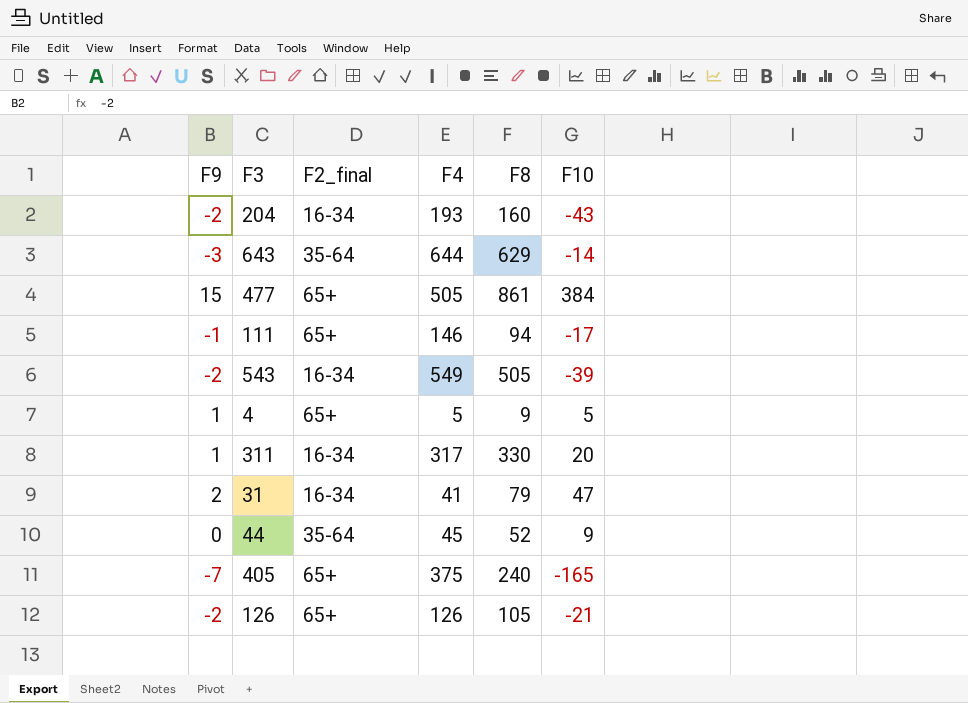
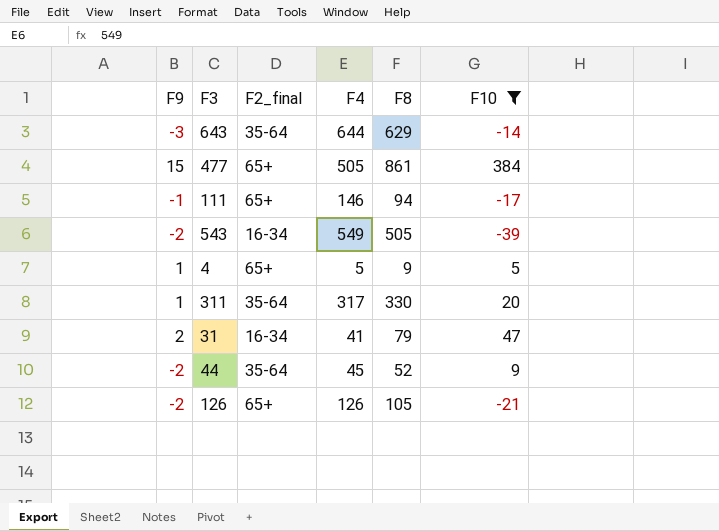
filter: none -> F10 >= -39
311 | F2_final: 16-34 -> 35-64
44 | F9: 0 -> -2

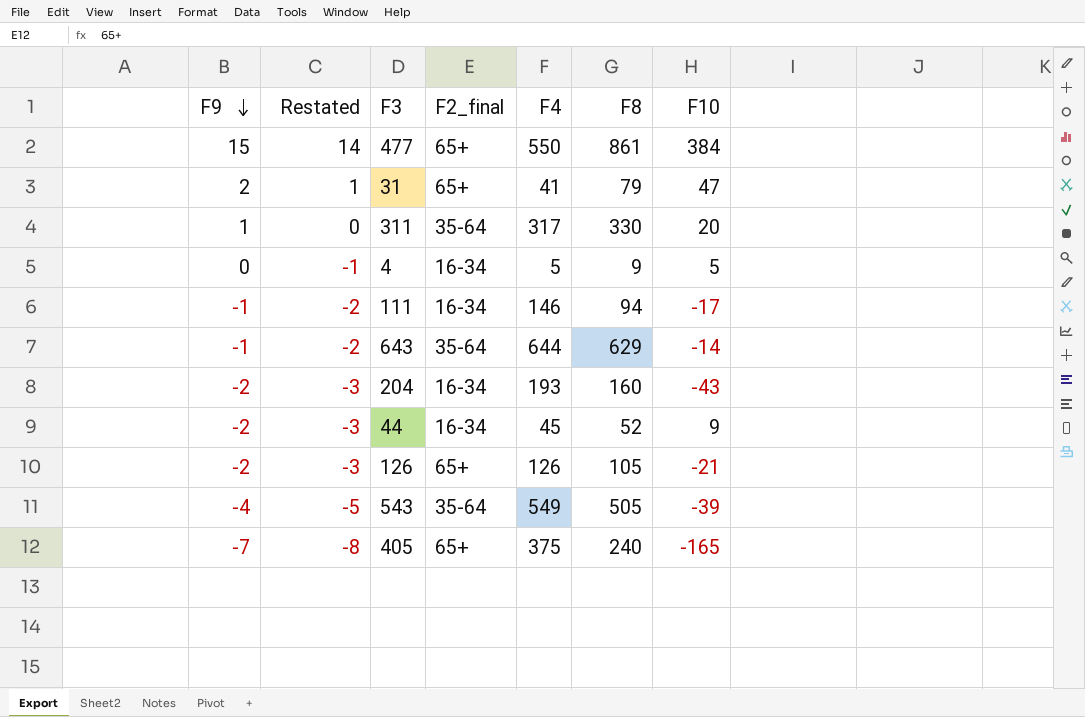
filter: F10 >= -39 -> none
row order: none -> F9 descending
column Restated | formula: none -> [F9] - 1
477 | F4: 505 -> 550
31 | F2_final: 16-34 -> 65+
4 | F9: 1 -> 0
4 | F2_final: 65+ -> 16-34
111 | F2_final: 65+ -> 16-34
643 | F9: -3 -> -1
44 | F2_final: 35-64 -> 16-34
543 | F9: -2 -> -4
543 | F2_final: 16-34 -> 35-64

